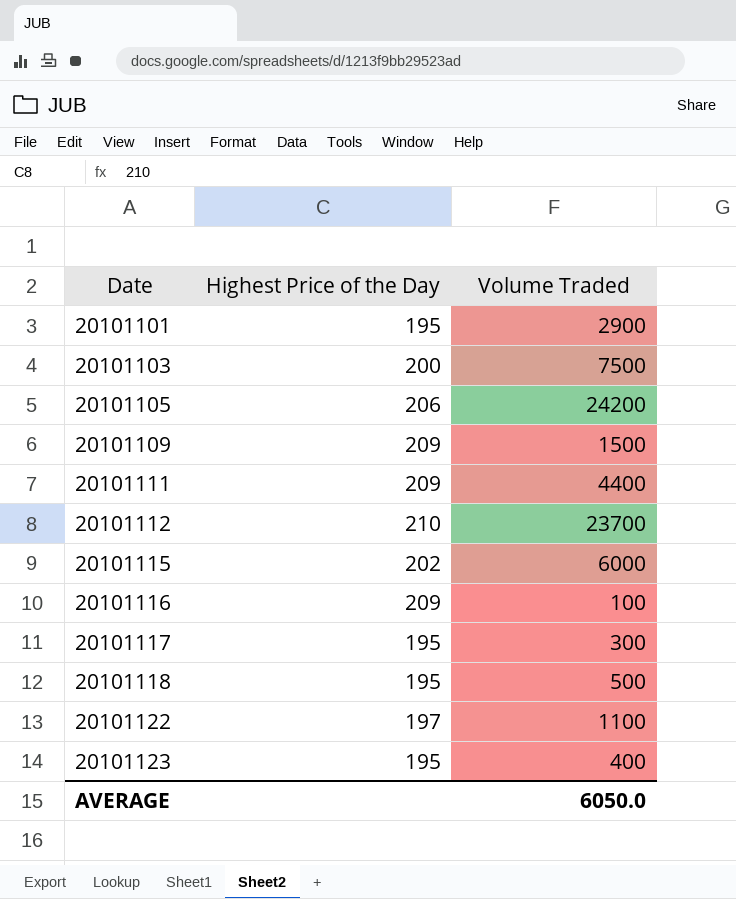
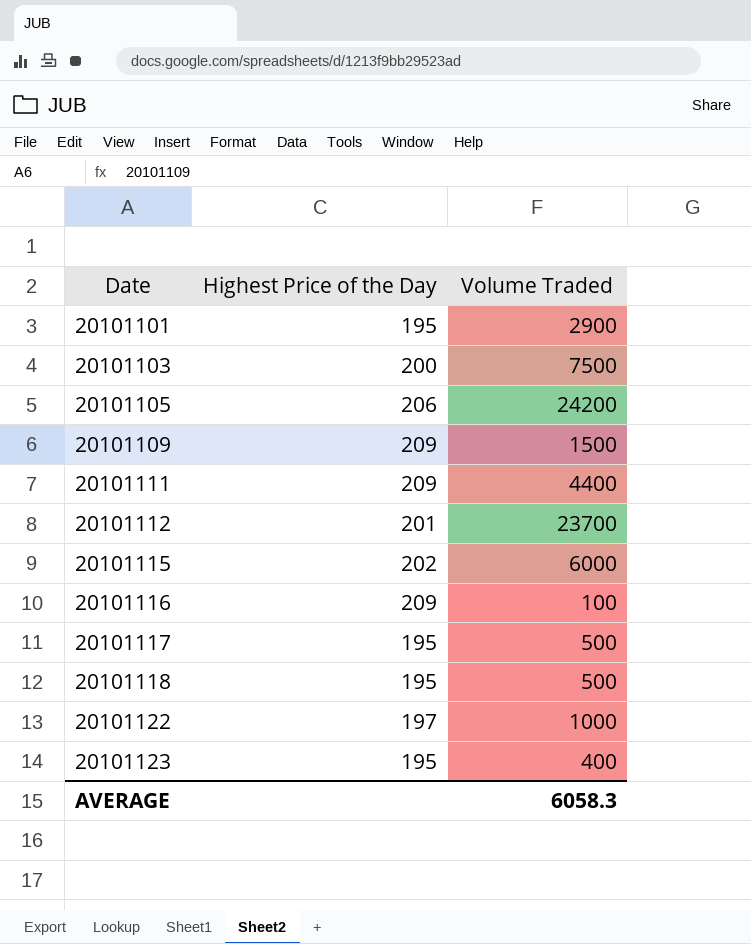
20101112 | Highest Price of the Day: 210 -> 201
20101117 | Volume Traded: 300 -> 500
20101122 | Volume Traded: 1100 -> 1000
AVERAGE | Volume Traded: 6050.0 -> 6058.3

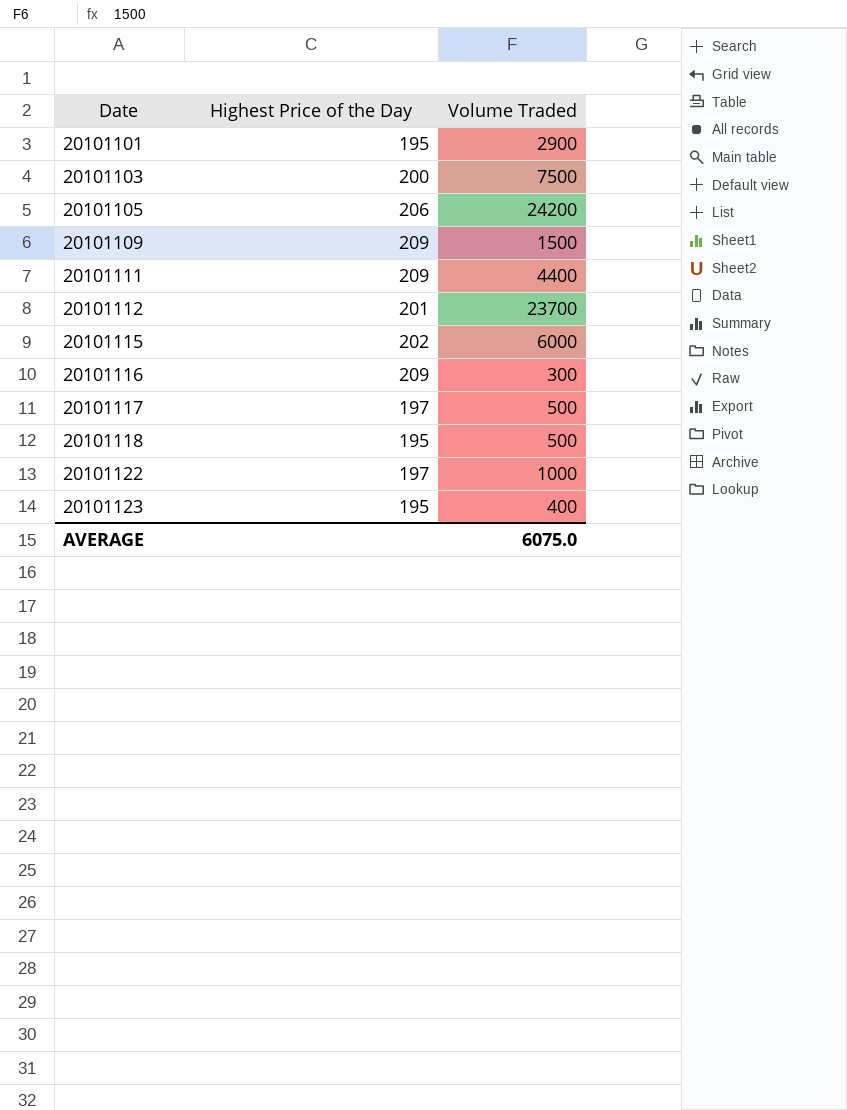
20101116 | Volume Traded: 100 -> 300
20101117 | Highest Price of the Day: 195 -> 197
AVERAGE | Volume Traded: 6058.3 -> 6075.0

